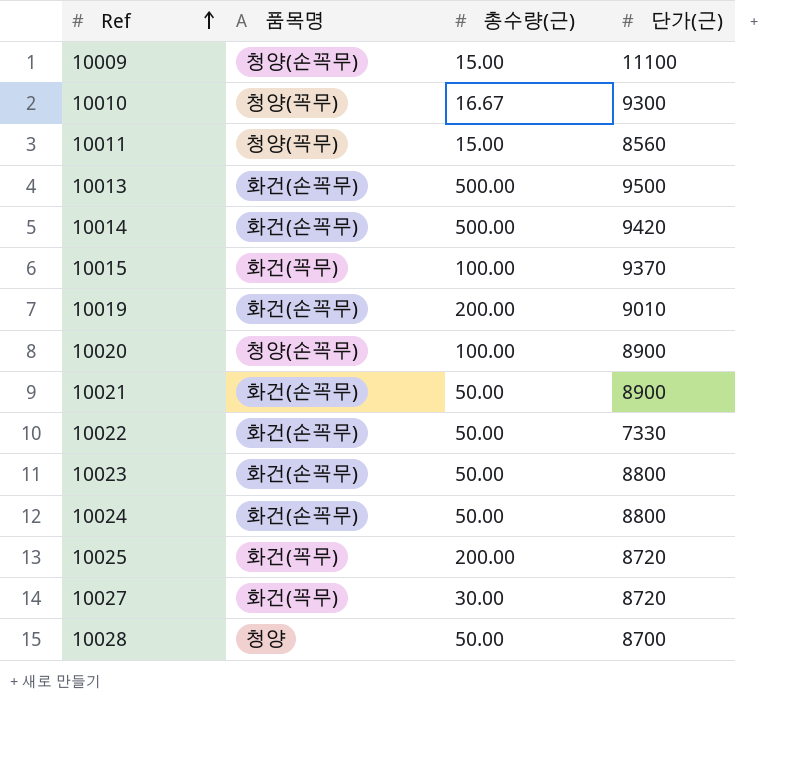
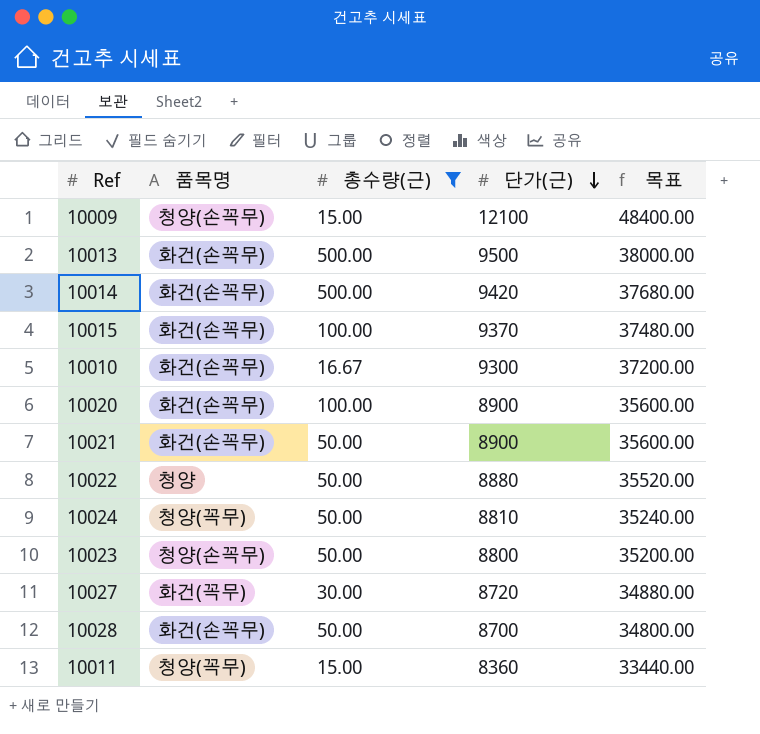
filter: none -> 총수량(근) != 200.00
row order: Ref ascending -> 단가(근) descending
column 목표 | formula: none -> [단가(근)] * 4
10009 | 단가(근): 11100 -> 12100
10015 | 품목명: 화건(꼭무) -> 화건(손꼭무)
10010 | 품목명: 청양(꼭무) -> 화건(손꼭무)
10020 | 품목명: 청양(손꼭무) -> 화건(손꼭무)
10022 | 품목명: 화건(손꼭무) -> 청양
10022 | 단가(근): 7330 -> 8880
10024 | 품목명: 화건(손꼭무) -> 청양(꼭무)
10024 | 단가(근): 8800 -> 8810
10023 | 품목명: 화건(손꼭무) -> 청양(손꼭무)
10028 | 품목명: 청양 -> 화건(손꼭무)
10011 | 단가(근): 8560 -> 8360

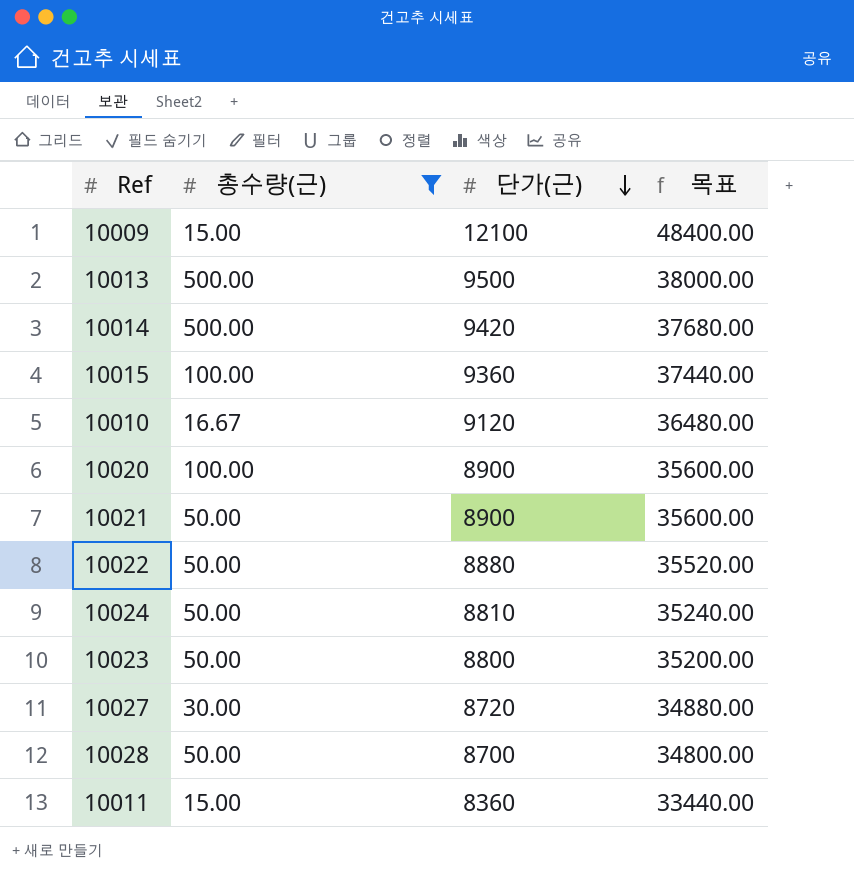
column 품목명 | position: 2 -> none
10015 | 단가(근): 9370 -> 9360
10015 | 목표: 37480.00 -> 37440.00
10010 | 단가(근): 9300 -> 9120
10010 | 목표: 37200.00 -> 36480.00

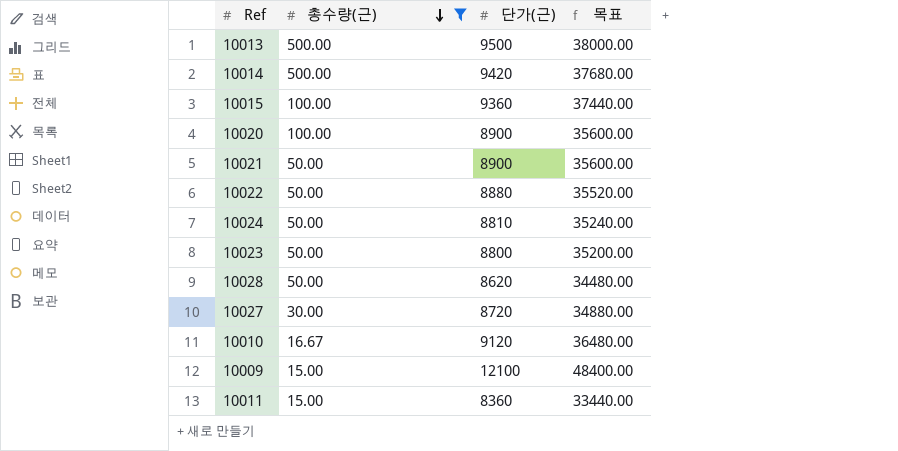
row order: 단가(근) descending -> 총수량(근) descending
10028 | 단가(근): 8700 -> 8620
10028 | 목표: 34800.00 -> 34480.00

